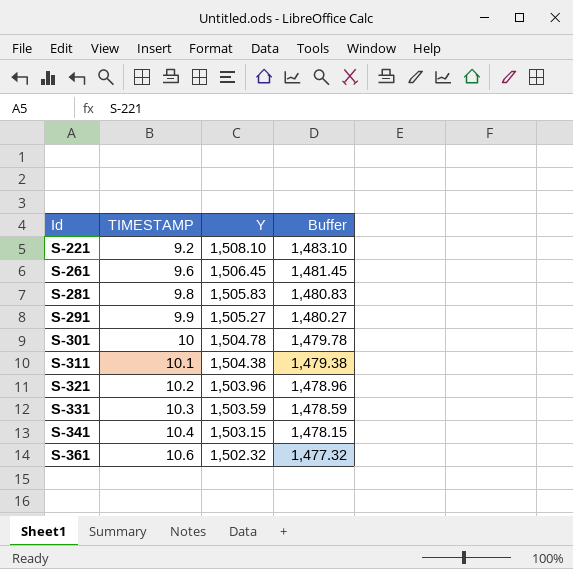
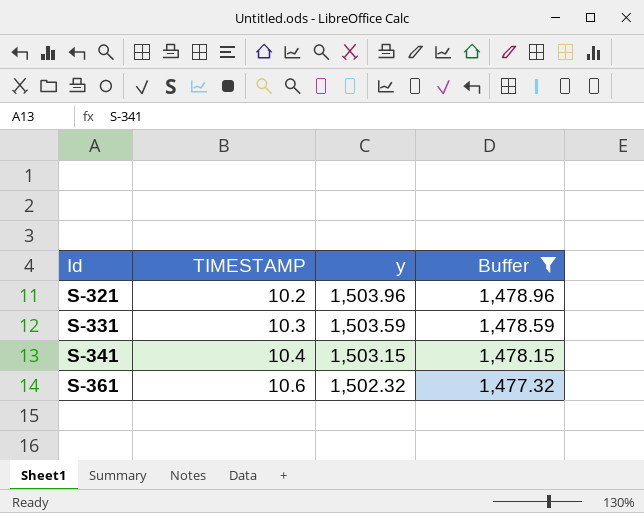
filter: none -> Buffer <= 1,478.96
column name: Y -> y

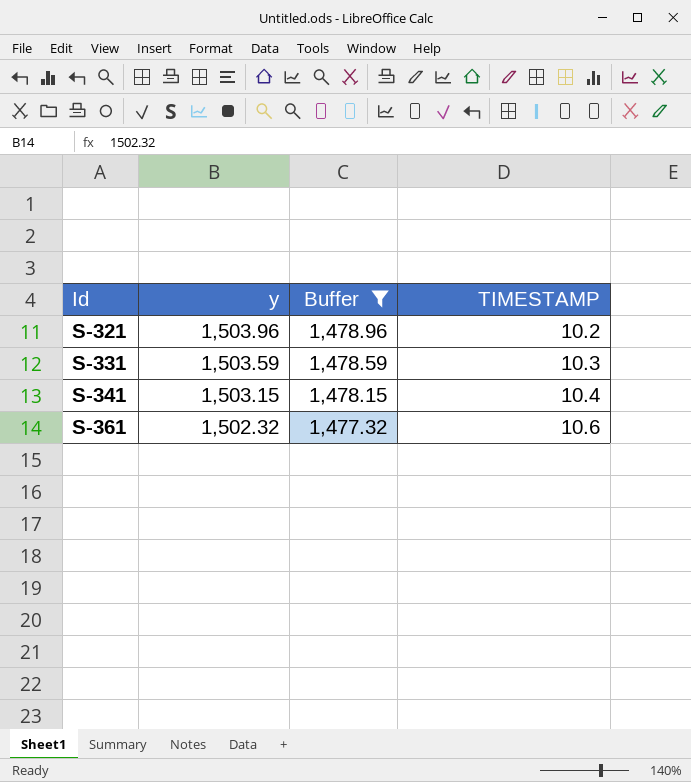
column TIMESTAMP | position: 2 -> 4

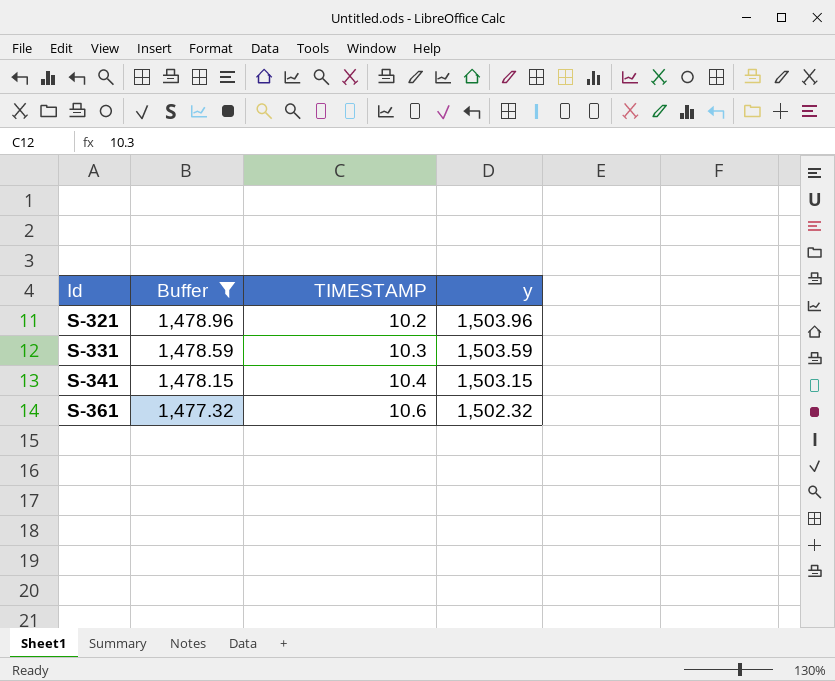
column y | position: 2 -> 4

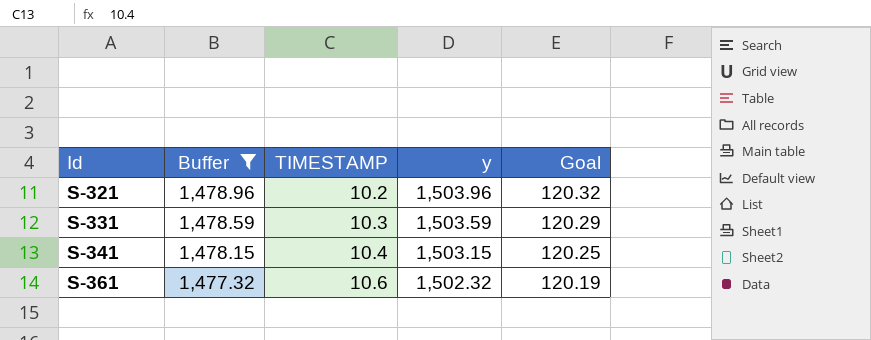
column Goal | formula: none -> [y] * 0.08

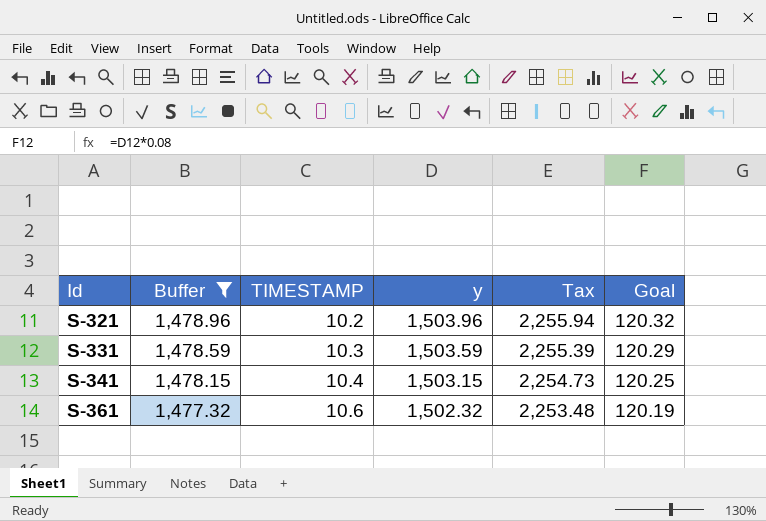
column Tax | formula: none -> [y] * 1.5

